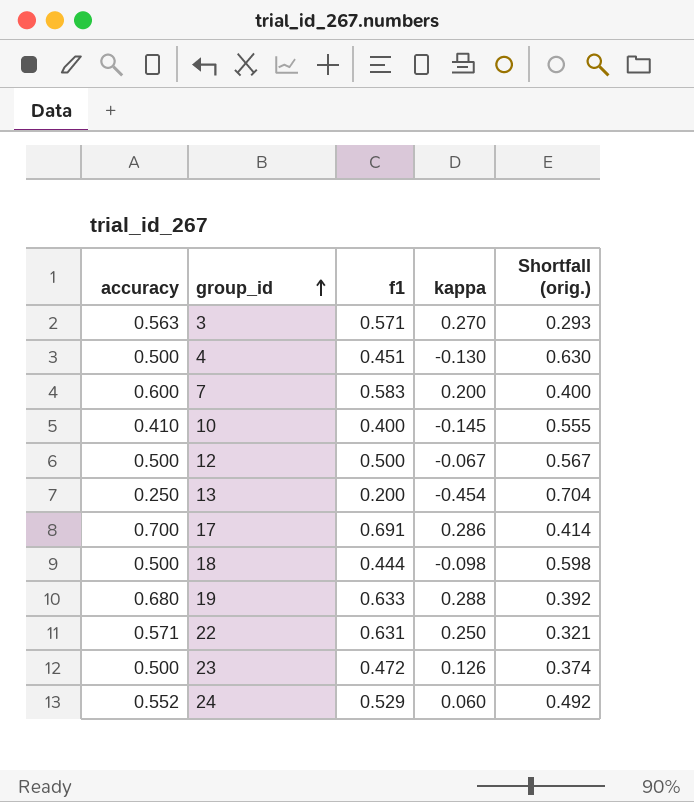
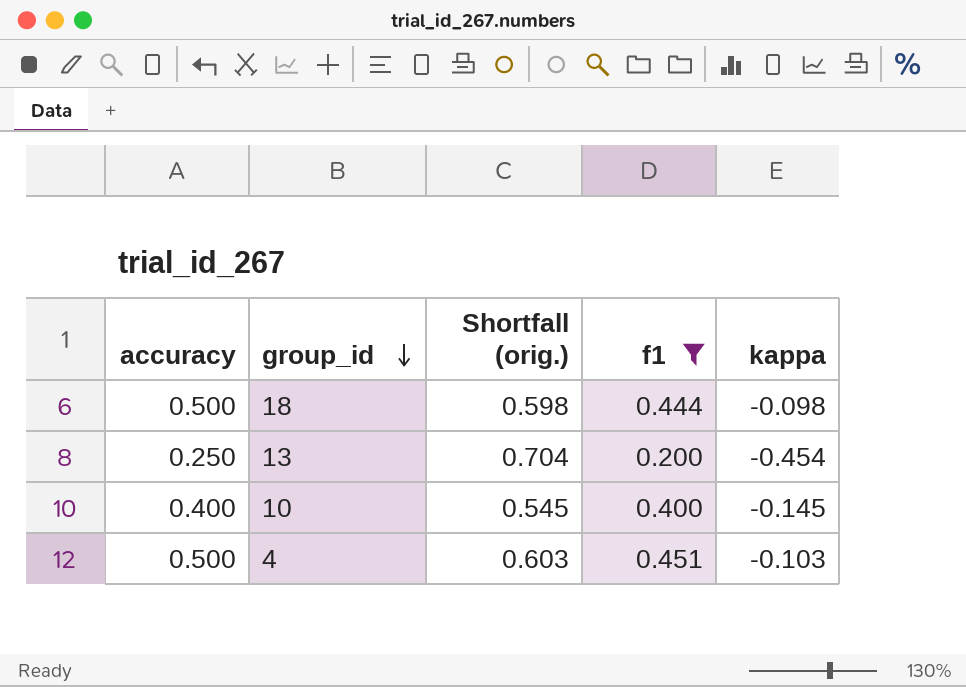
filter: none -> f1 <= 0.451
row order: group_id ascending -> group_id descending
column Shortfall (orig.) | position: 5 -> 3
10 | accuracy: 0.410 -> 0.400
10 | Shortfall (orig.): 0.555 -> 0.545
4 | Shortfall (orig.): 0.630 -> 0.603
4 | kappa: -0.130 -> -0.103

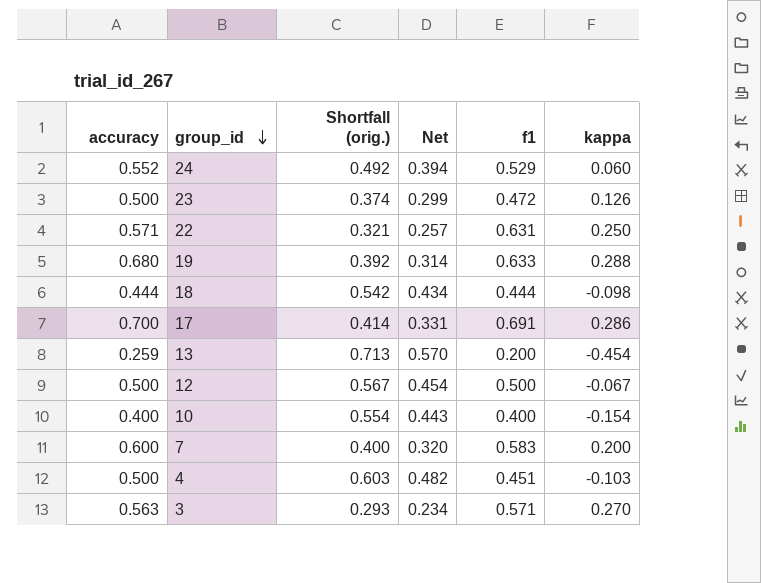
filter: f1 <= 0.451 -> none
column Net | formula: none -> [Shortfall (orig.)] * 0.8
18 | accuracy: 0.500 -> 0.444
18 | Shortfall (orig.): 0.598 -> 0.542
13 | accuracy: 0.250 -> 0.259
13 | Shortfall (orig.): 0.704 -> 0.713
10 | Shortfall (orig.): 0.545 -> 0.554
10 | kappa: -0.145 -> -0.154

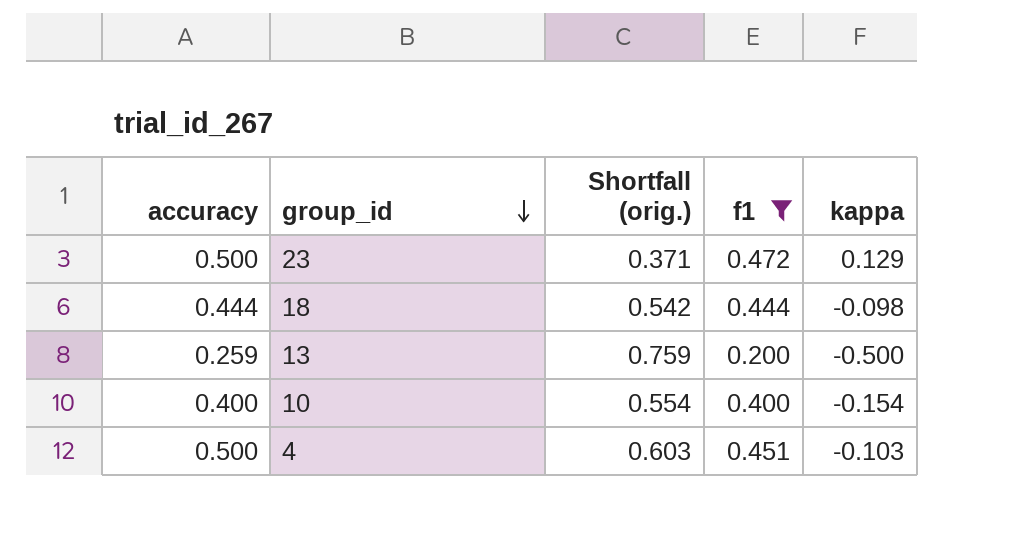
filter: none -> f1 <= 0.472
column Net | formula: [Shortfall (orig.)] * 0.8 -> none
23 | Shortfall (orig.): 0.374 -> 0.371
23 | kappa: 0.126 -> 0.129
13 | Shortfall (orig.): 0.713 -> 0.759
13 | kappa: -0.454 -> -0.500

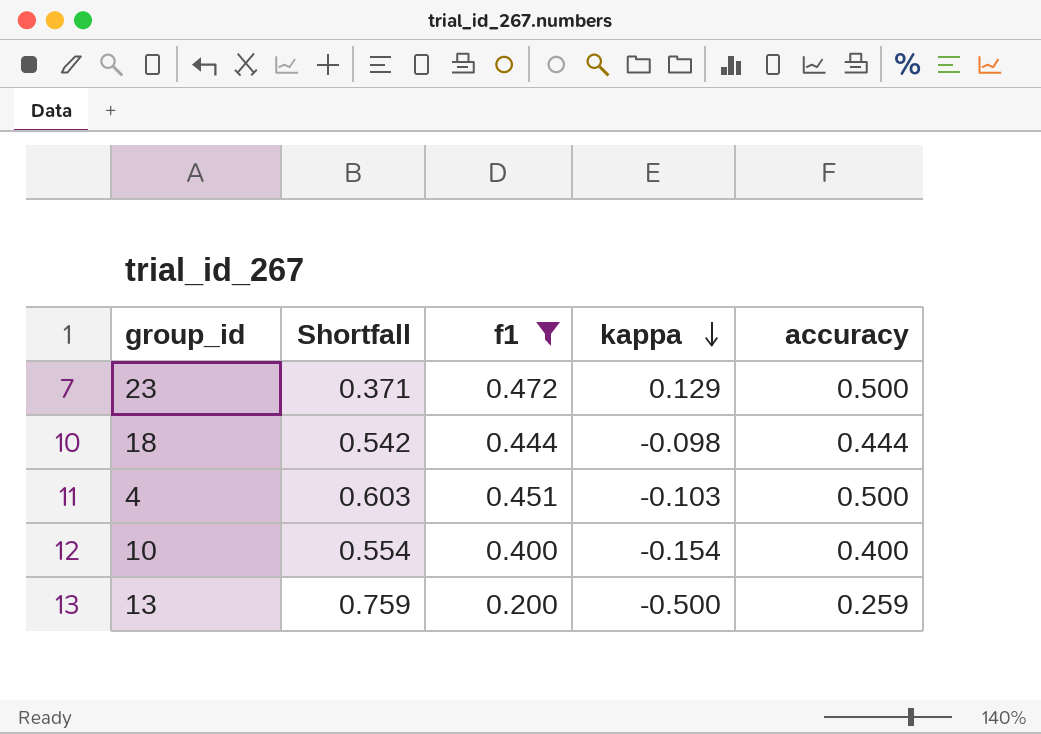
row order: group_id descending -> kappa descending
column name: Shortfall (orig.) -> Shortfall
column accuracy | position: 1 -> 5

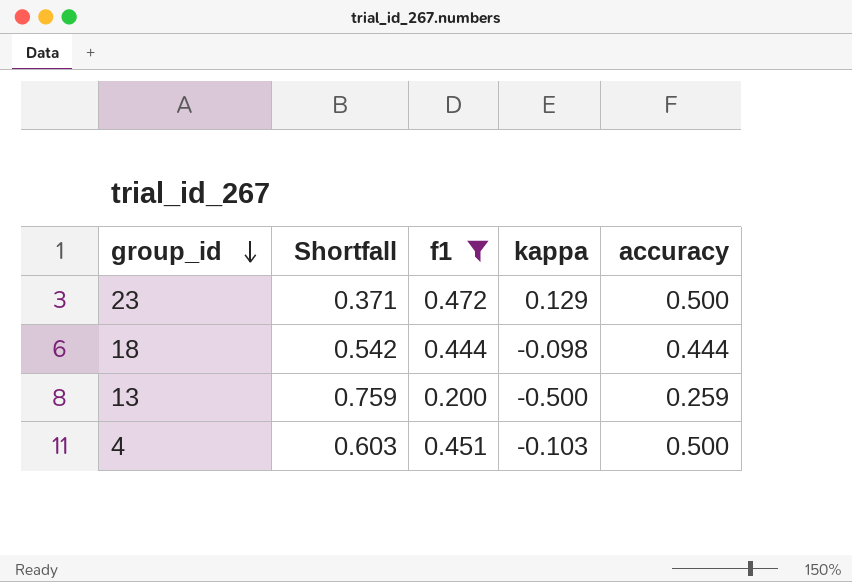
row order: kappa descending -> group_id descending
row 10: 0.554 | 0.400 | -0.154 | 0.400 -> none

